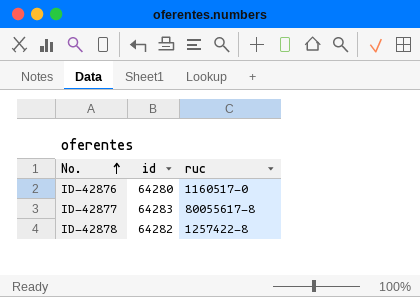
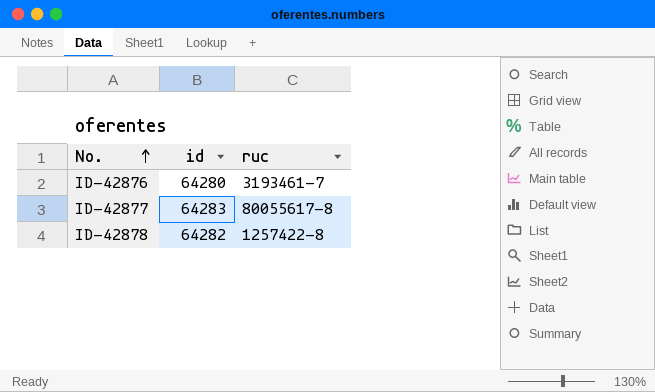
ID-42876 | ruc: 1160517-0 -> 3193461-7

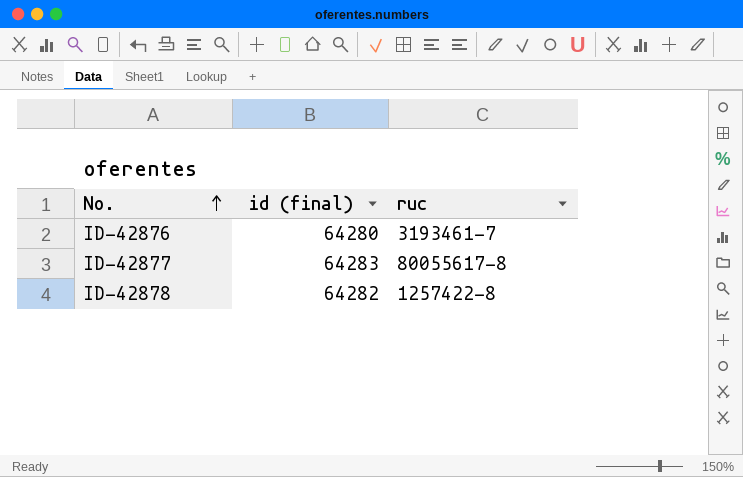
column name: id -> id (final)

